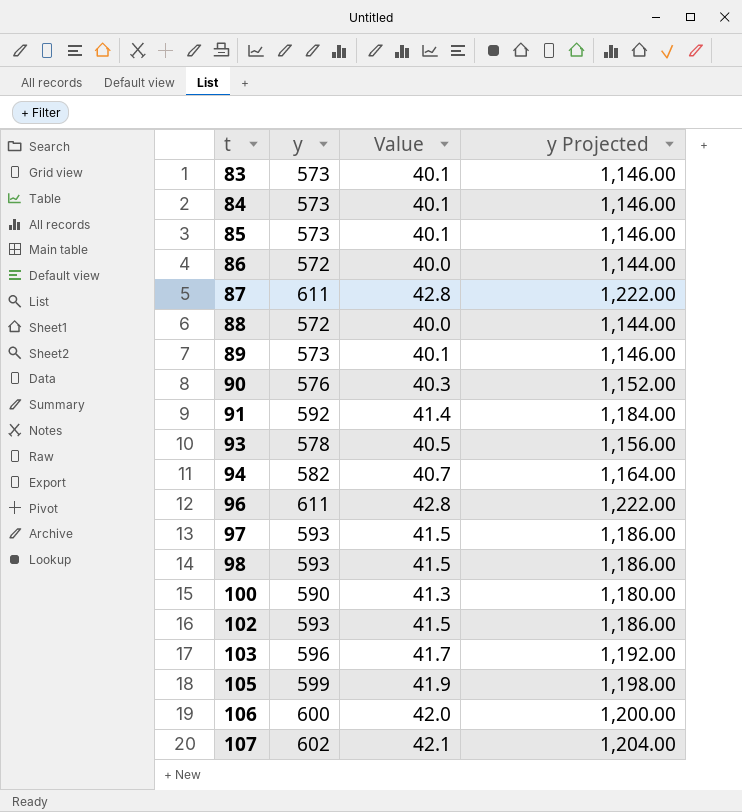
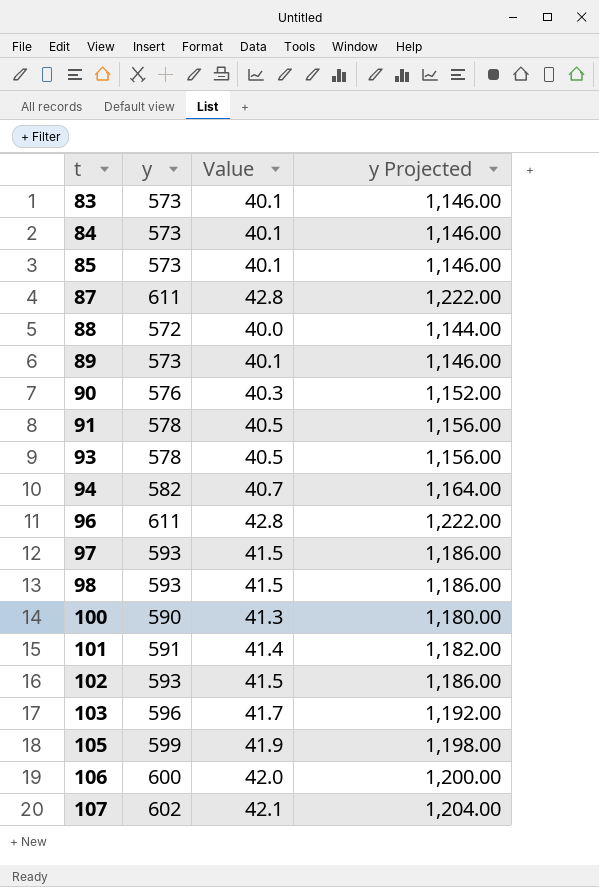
row 86: 572 | 40.0 | 1,144.00 -> none
91 | y: 592 -> 578
91 | Value: 41.4 -> 40.5
91 | y Projected: 1,184.00 -> 1,156.00
row 101: none -> 591 | 41.4 | 1,182.00

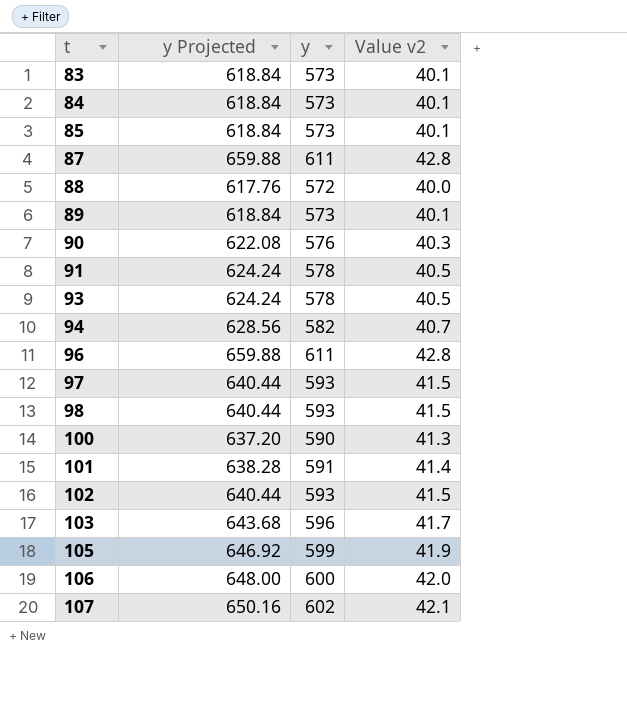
column y Projected | formula: [y] * 2 -> [y] * 1.08
column y Projected | position: 4 -> 2
column name: Value -> Value v2

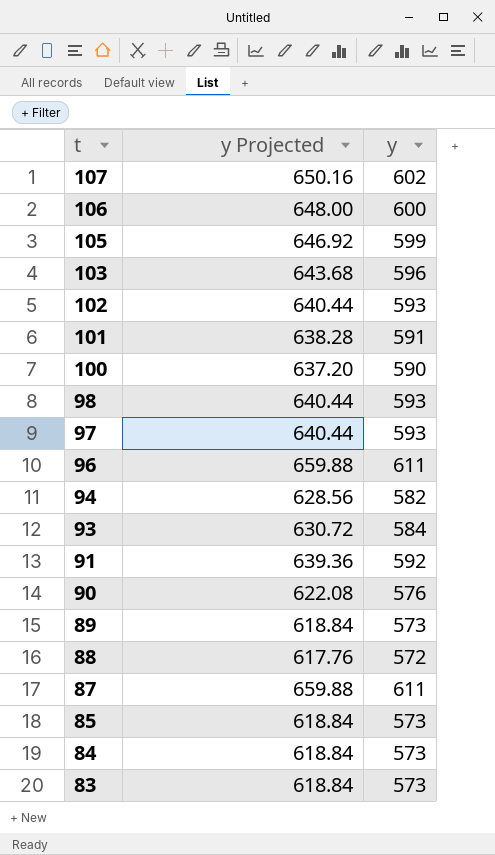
row order: t ascending -> t descending
column Value v2 | formula: [y] * 0.07 -> none
93 | y Projected: 624.24 -> 630.72
93 | y: 578 -> 584
91 | y Projected: 624.24 -> 639.36
91 | y: 578 -> 592

